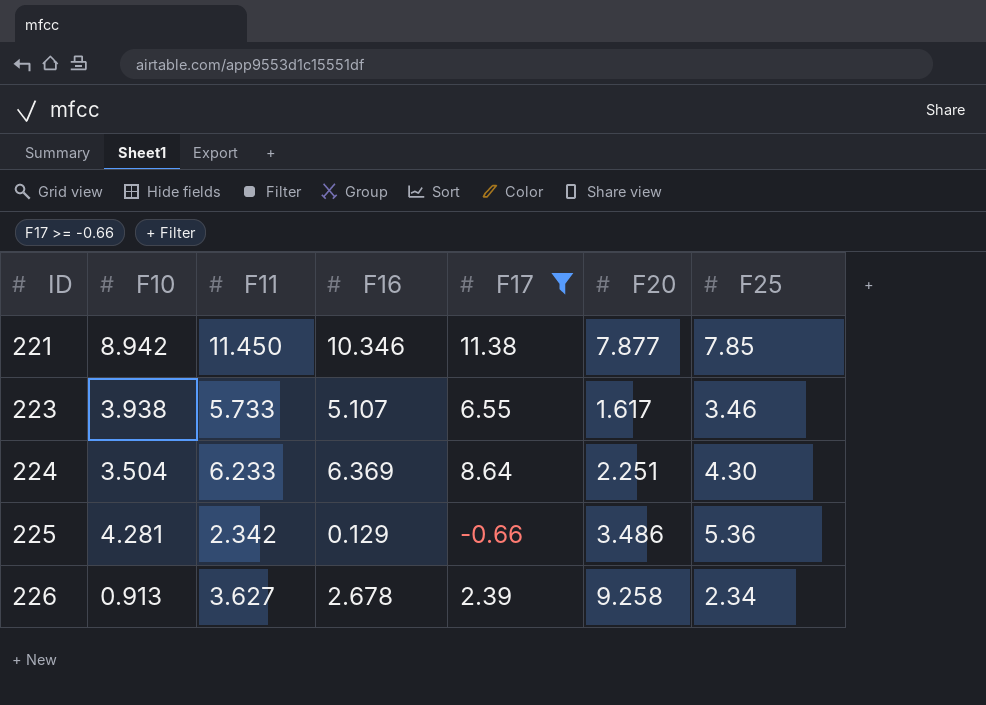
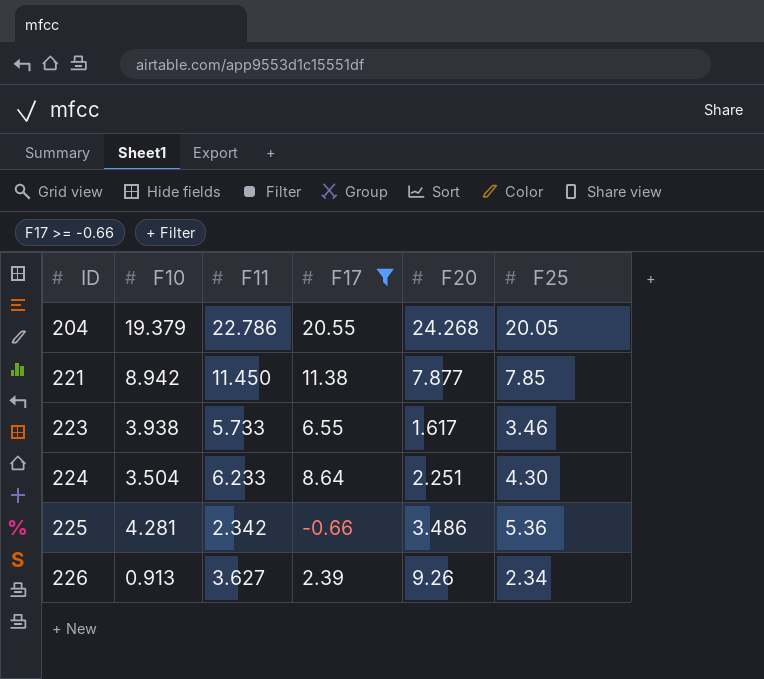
column F16 | position: 4 -> none
row 204: none -> 19.379 | 22.786 | 20.55 | 24.268 | 20.05
226 | F20: 9.258 -> 9.26

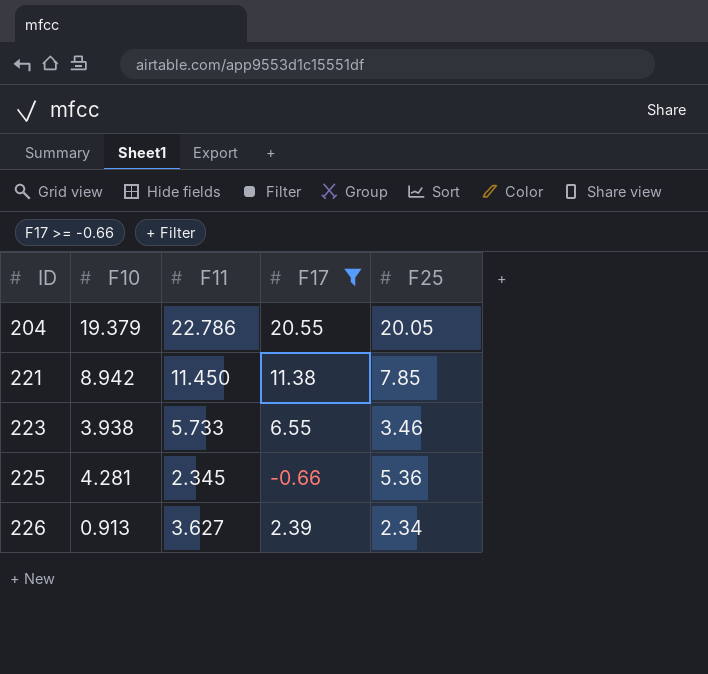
column F20 | position: 5 -> none
row 224: 3.504 | 6.233 | 8.64 | 2.251 | 4.30 -> none
225 | F11: 2.342 -> 2.345

